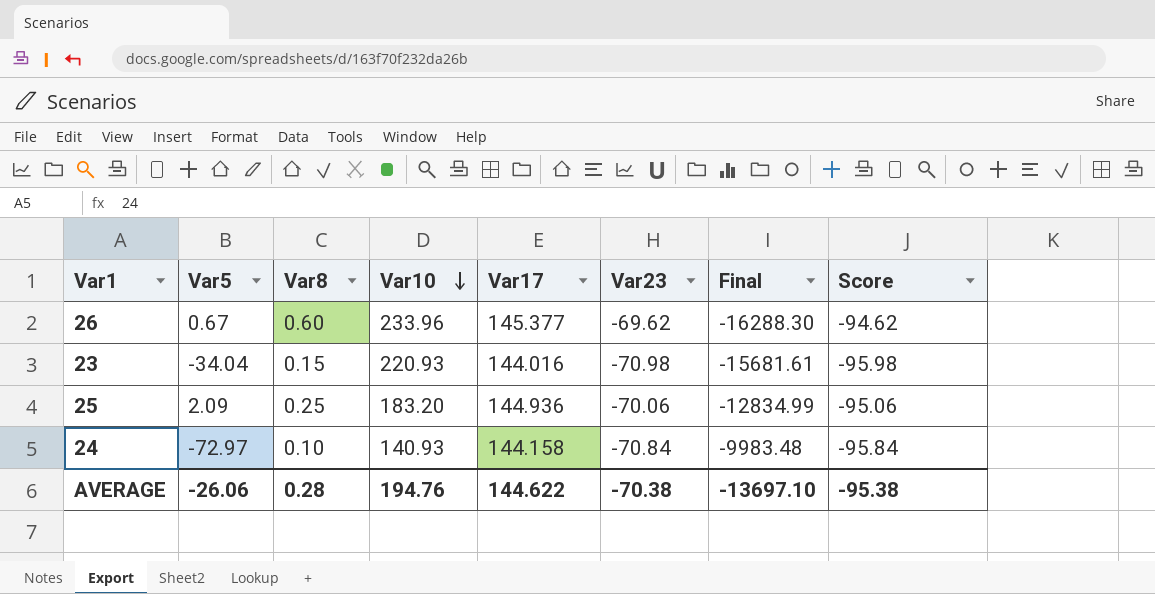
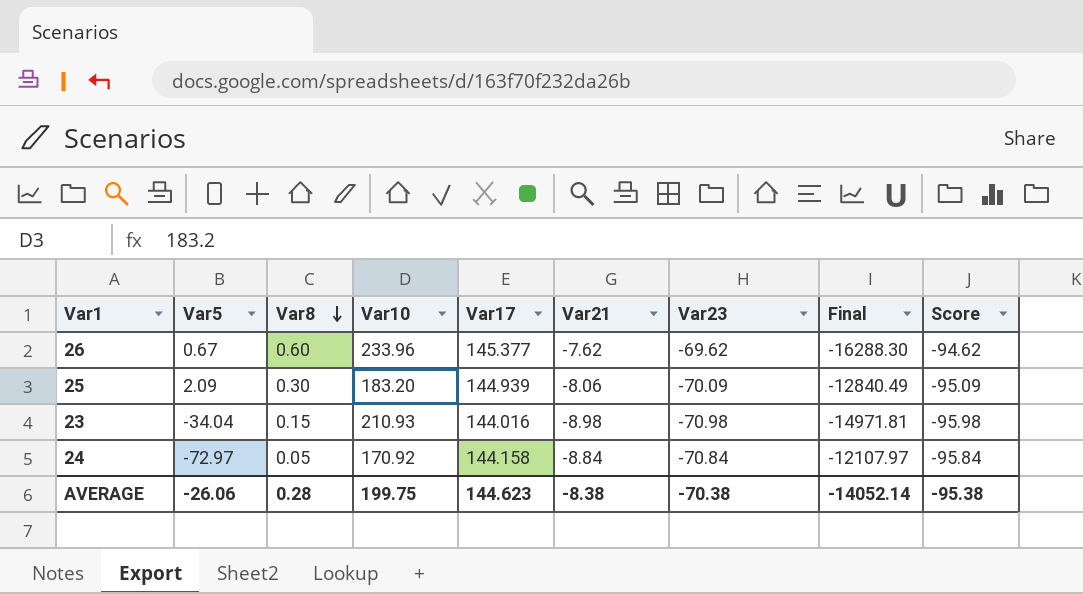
row order: Var10 descending -> Var8 descending
column Var21 | position: none -> 6
25 | Var8: 0.25 -> 0.30
25 | Var17: 144.936 -> 144.939
25 | Var23: -70.06 -> -70.09
25 | Final: -12834.99 -> -12840.49
25 | Score: -95.06 -> -95.09
23 | Var10: 220.93 -> 210.93
23 | Final: -15681.61 -> -14971.81
24 | Var8: 0.10 -> 0.05
24 | Var10: 140.93 -> 170.92
24 | Final: -9983.48 -> -12107.97
AVERAGE | Var10: 194.76 -> 199.75
AVERAGE | Var17: 144.622 -> 144.623
AVERAGE | Final: -13697.10 -> -14052.14

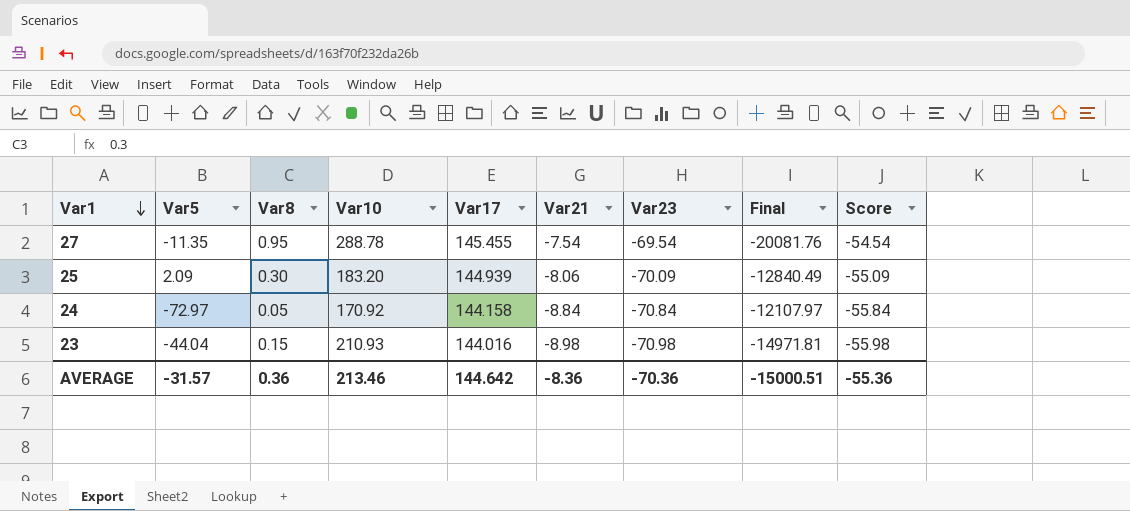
row order: Var8 descending -> Var1 descending
column Score | formula: [Var23] - 25 -> [Var23] + 15
row 26: 0.67 | 0.60 | 233.96 | 145.377 | -7.62 | -69.62 | -16288.30 | -94.62 -> none
row 27: none -> -11.35 | 0.95 | 288.78 | 145.455 | -7.54 | -69.54 | -20081.76 | -54.54
23 | Var5: -34.04 -> -44.04
AVERAGE | Var5: -26.06 -> -31.57
AVERAGE | Var8: 0.28 -> 0.36
AVERAGE | Var10: 199.75 -> 213.46
AVERAGE | Var17: 144.623 -> 144.642
AVERAGE | Var21: -8.38 -> -8.36
AVERAGE | Var23: -70.38 -> -70.36
AVERAGE | Final: -14052.14 -> -15000.51
AVERAGE | Score: -95.38 -> -55.36

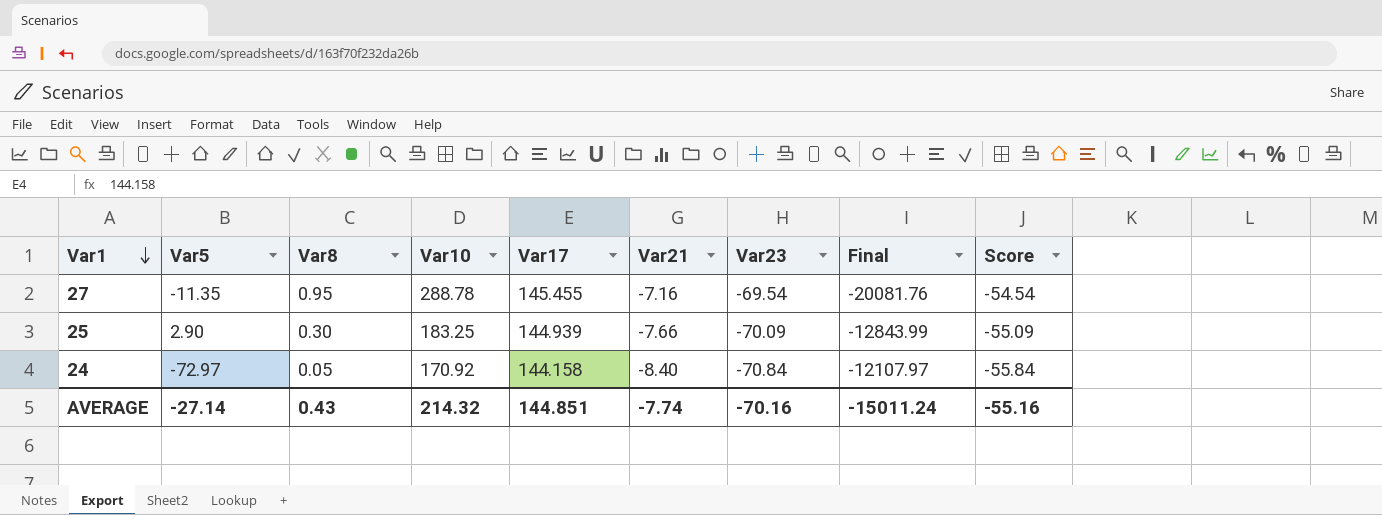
row 23: -44.04 | 0.15 | 210.93 | 144.016 | -8.98 | -70.98 | -14971.81 | -55.98 -> none
27 | Var21: -7.54 -> -7.16
25 | Var5: 2.09 -> 2.90
25 | Var10: 183.20 -> 183.25
25 | Var21: -8.06 -> -7.66
25 | Final: -12840.49 -> -12843.99
24 | Var21: -8.84 -> -8.40
AVERAGE | Var5: -31.57 -> -27.14
AVERAGE | Var8: 0.36 -> 0.43
AVERAGE | Var10: 213.46 -> 214.32
AVERAGE | Var17: 144.642 -> 144.851
AVERAGE | Var21: -8.36 -> -7.74
AVERAGE | Var23: -70.36 -> -70.16
AVERAGE | Final: -15000.51 -> -15011.24
AVERAGE | Score: -55.36 -> -55.16

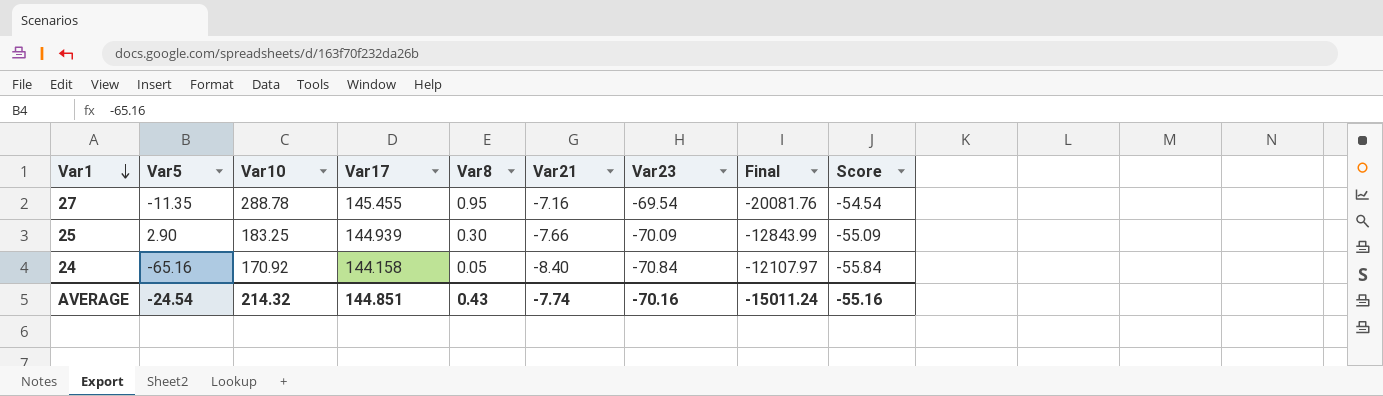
column Var8 | position: 3 -> 5
24 | Var5: -72.97 -> -65.16
AVERAGE | Var5: -27.14 -> -24.54

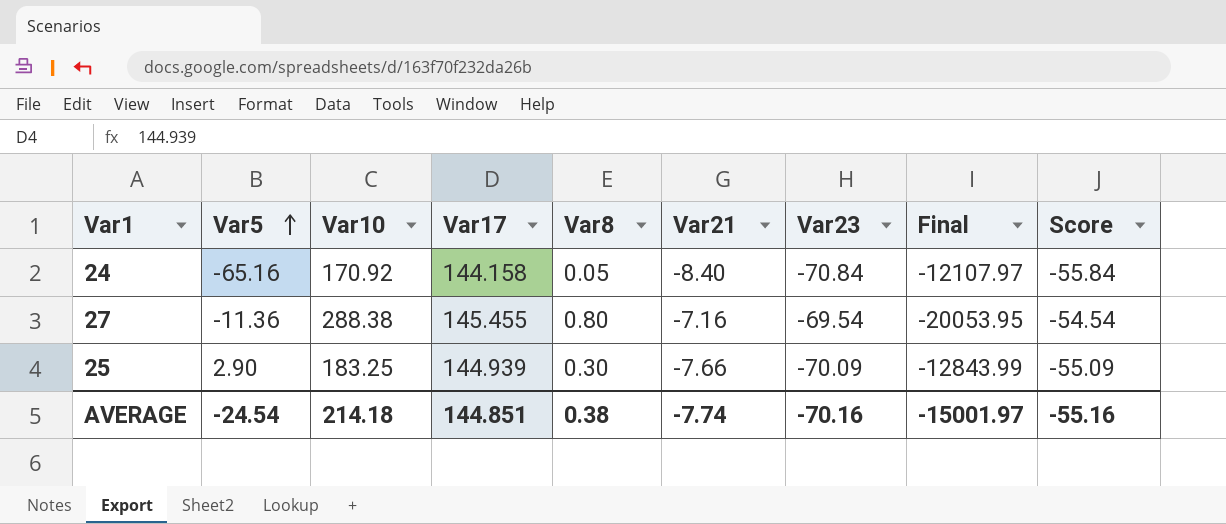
row order: Var1 descending -> Var5 ascending
27 | Var5: -11.35 -> -11.36
27 | Var10: 288.78 -> 288.38
27 | Var8: 0.95 -> 0.80
27 | Final: -20081.76 -> -20053.95
AVERAGE | Var10: 214.32 -> 214.18
AVERAGE | Var8: 0.43 -> 0.38
AVERAGE | Final: -15011.24 -> -15001.97

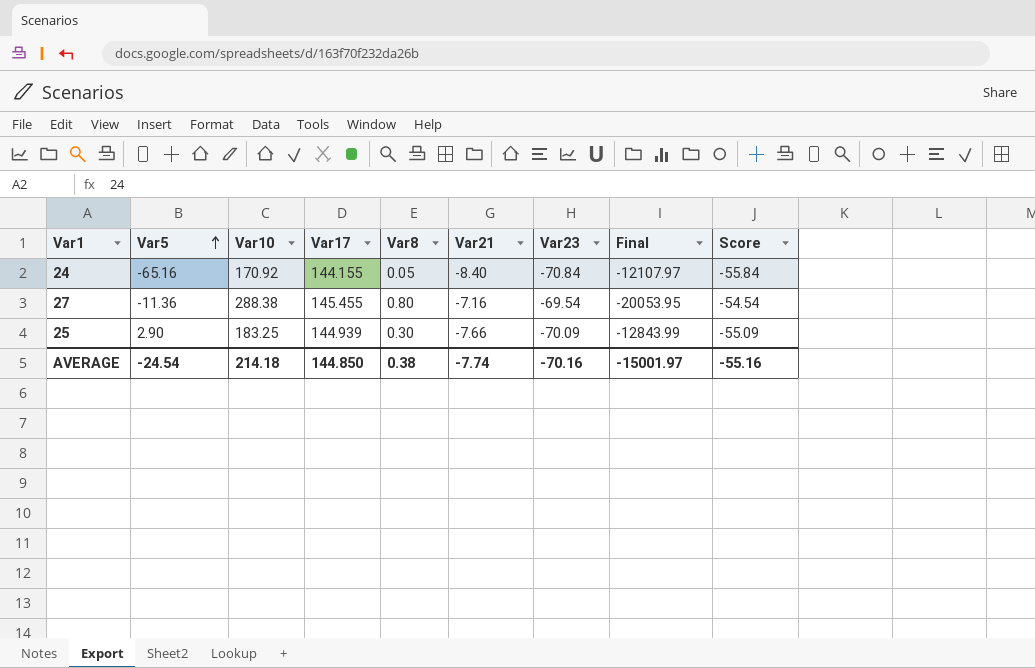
24 | Var17: 144.158 -> 144.155
AVERAGE | Var17: 144.851 -> 144.850

